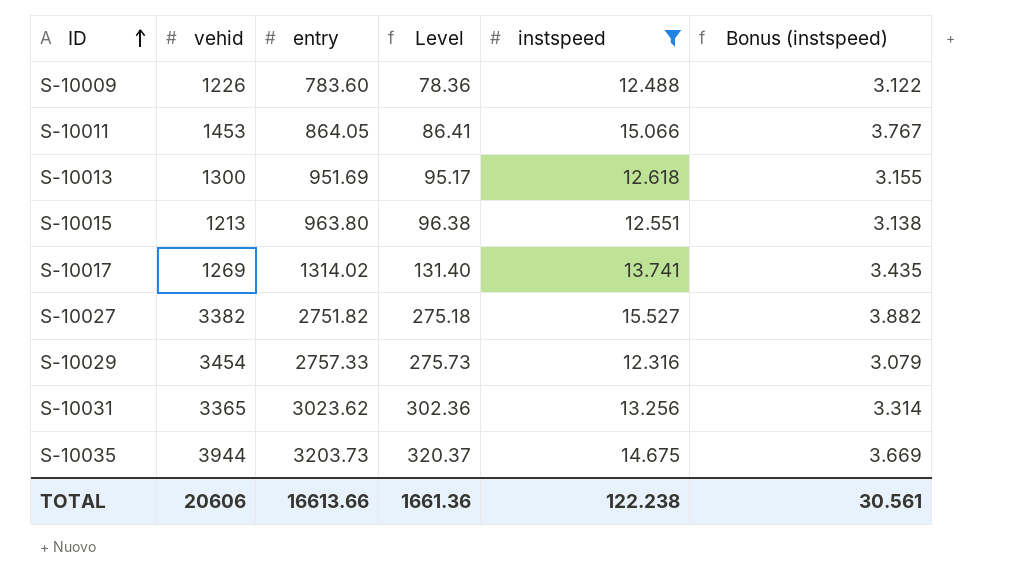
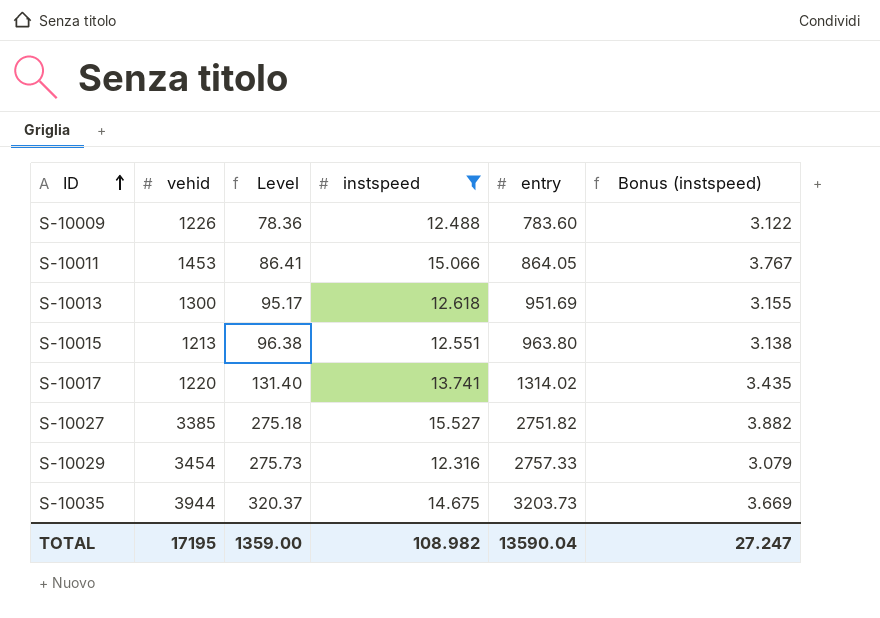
column entry | position: 3 -> 5
row S-10031: 3365 | 3023.62 | 302.36 | 13.256 | 3.314 -> none
S-10017 | vehid: 1269 -> 1220
S-10027 | vehid: 3382 -> 3385
TOTAL | vehid: 20606 -> 17195
TOTAL | Level: 1661.36 -> 1359.00
TOTAL | instspeed: 122.238 -> 108.982
TOTAL | entry: 16613.66 -> 13590.04
TOTAL | Bonus (instspeed): 30.561 -> 27.247

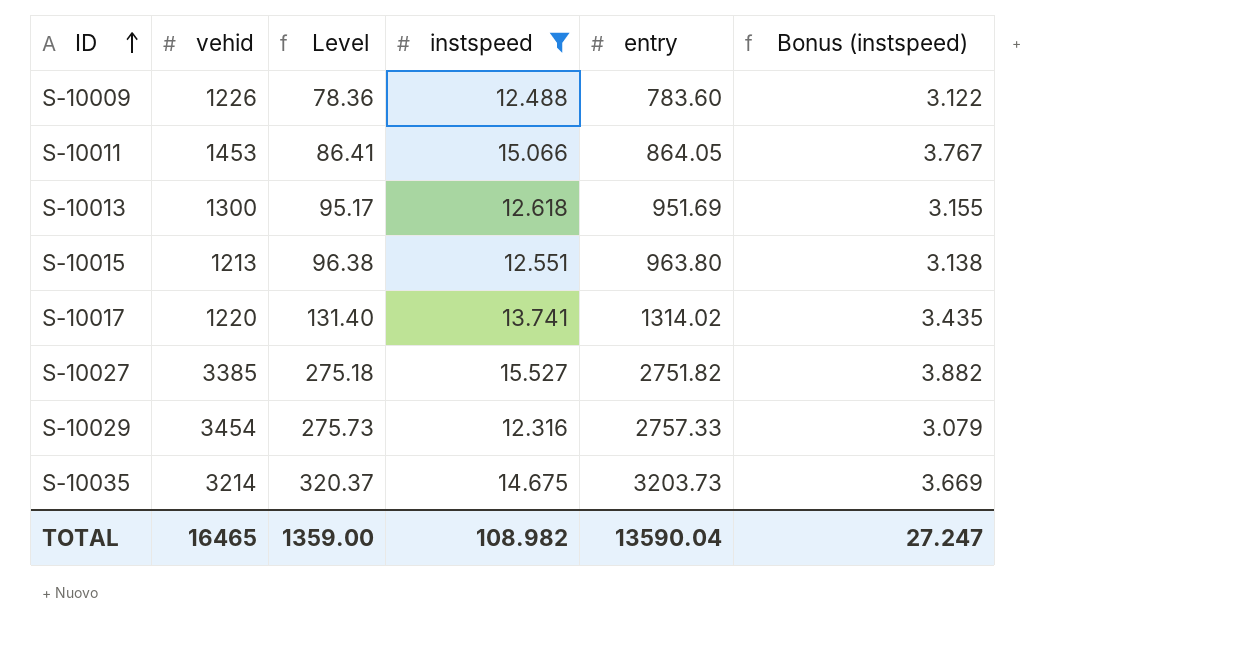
S-10035 | vehid: 3944 -> 3214
TOTAL | vehid: 17195 -> 16465

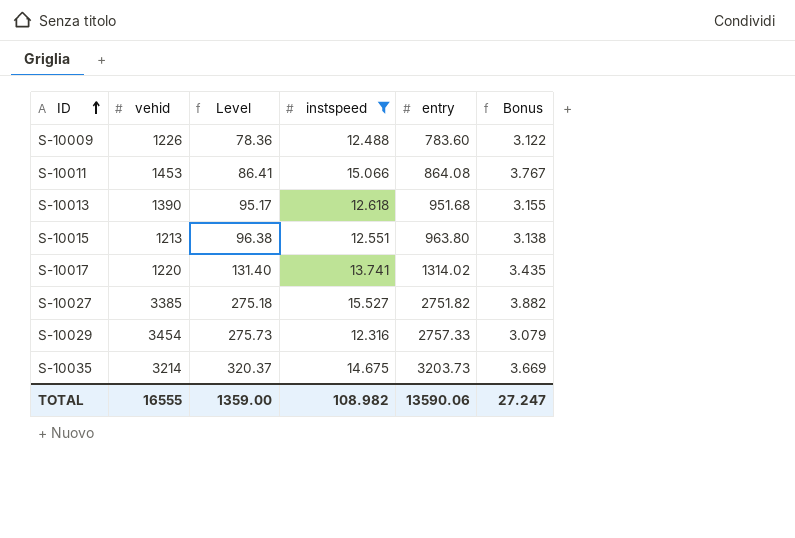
column name: Bonus (instspeed) -> Bonus
S-10011 | entry: 864.05 -> 864.08
S-10013 | vehid: 1300 -> 1390
S-10013 | entry: 951.69 -> 951.68
TOTAL | vehid: 16465 -> 16555
TOTAL | entry: 13590.04 -> 13590.06

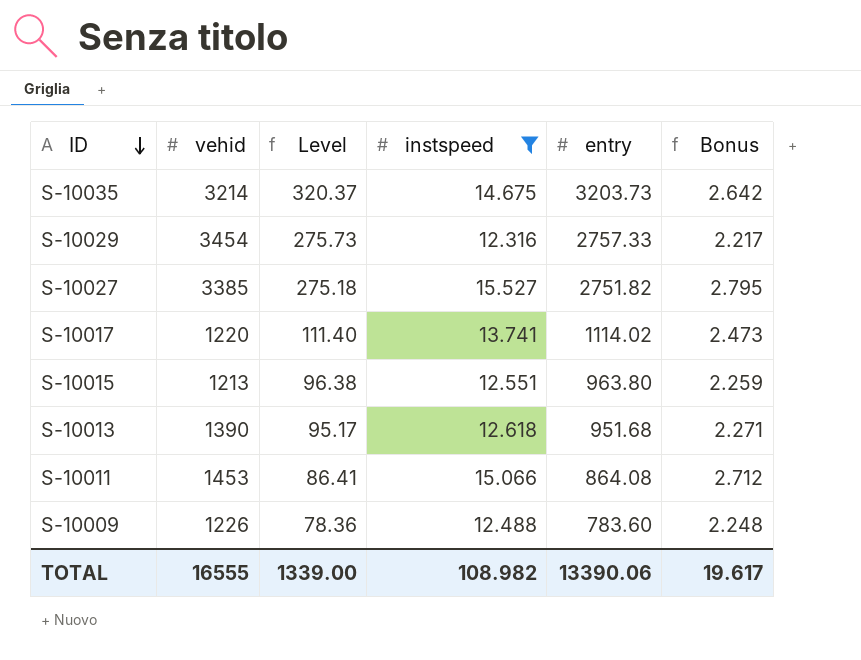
row order: ID ascending -> ID descending
column Bonus | formula: [instspeed] * 0.25 -> [instspeed] * 0.18
S-10017 | Level: 131.40 -> 111.40
S-10017 | entry: 1314.02 -> 1114.02
TOTAL | Level: 1359.00 -> 1339.00
TOTAL | entry: 13590.06 -> 13390.06
TOTAL | Bonus: 27.247 -> 19.617

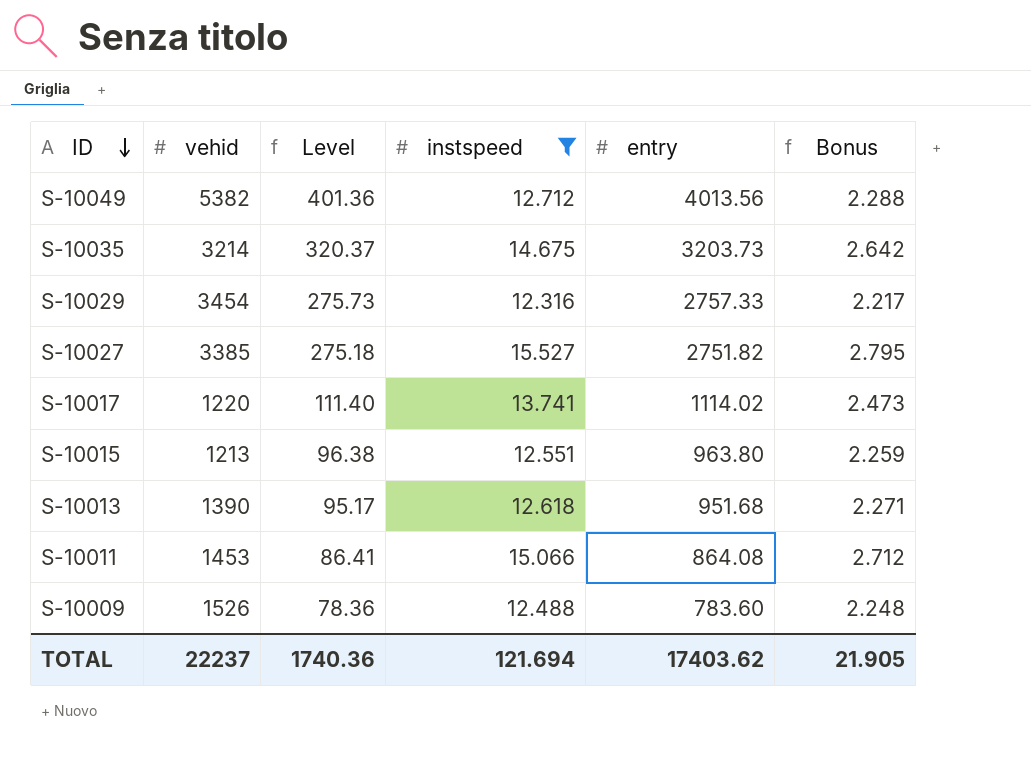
row S-10049: none -> 5382 | 401.36 | 12.712 | 4013.56 | 2.288
S-10009 | vehid: 1226 -> 1526
TOTAL | vehid: 16555 -> 22237
TOTAL | Level: 1339.00 -> 1740.36
TOTAL | instspeed: 108.982 -> 121.694
TOTAL | entry: 13390.06 -> 17403.62
TOTAL | Bonus: 19.617 -> 21.905

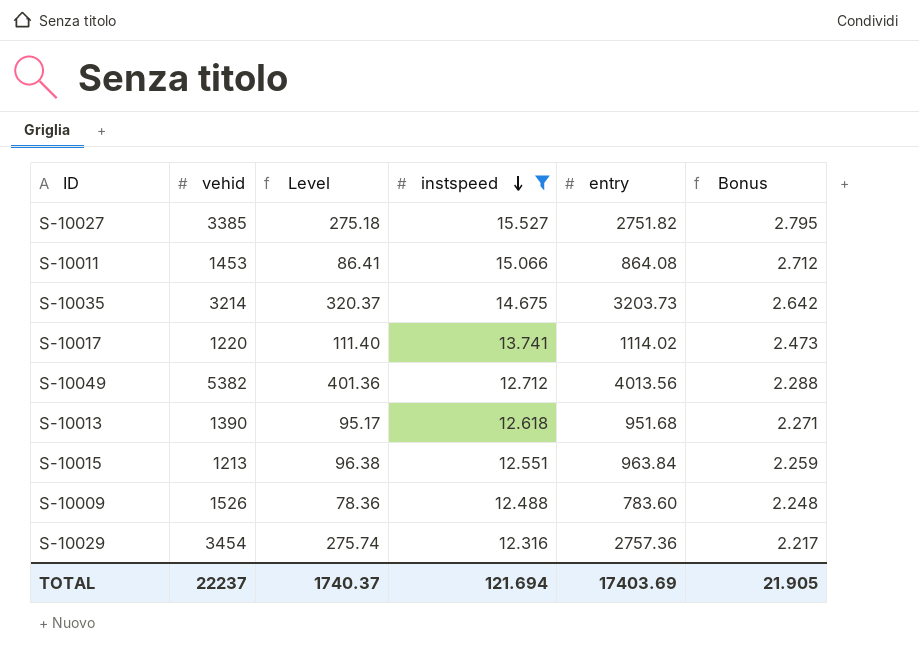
row order: ID descending -> instspeed descending
S-10015 | entry: 963.80 -> 963.84
S-10029 | Level: 275.73 -> 275.74
S-10029 | entry: 2757.33 -> 2757.36
TOTAL | Level: 1740.36 -> 1740.37
TOTAL | entry: 17403.62 -> 17403.69

